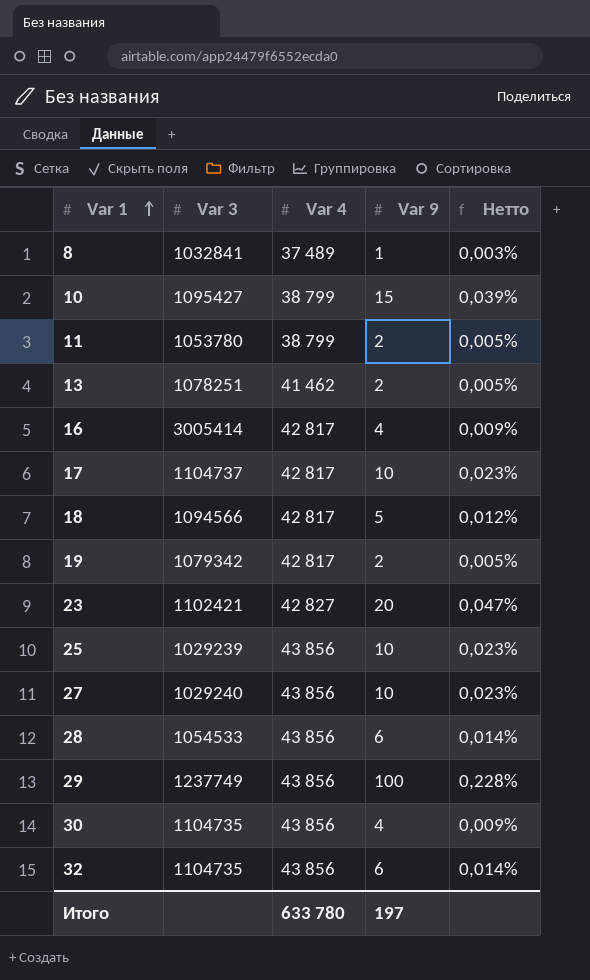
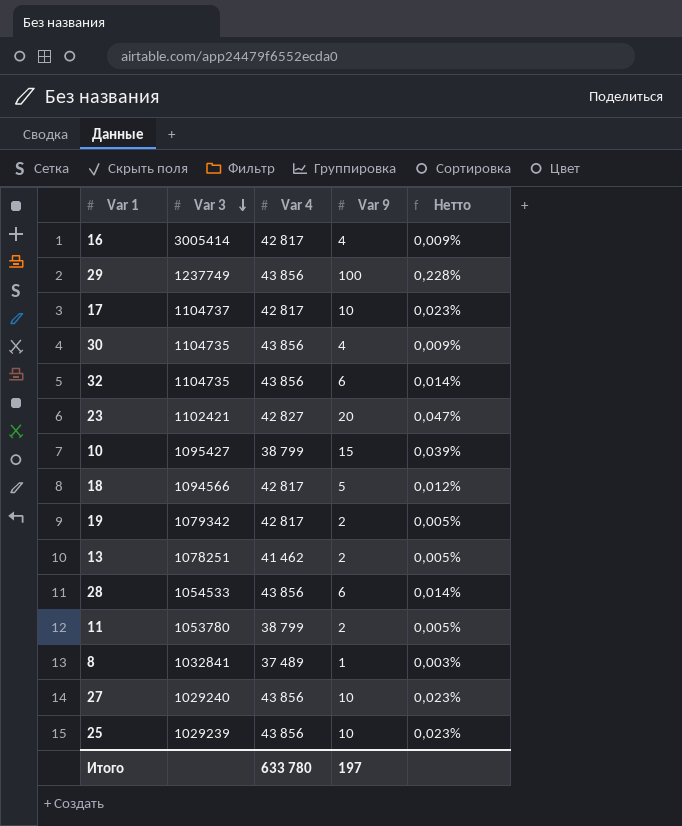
row order: Var 1 ascending -> Var 3 descending

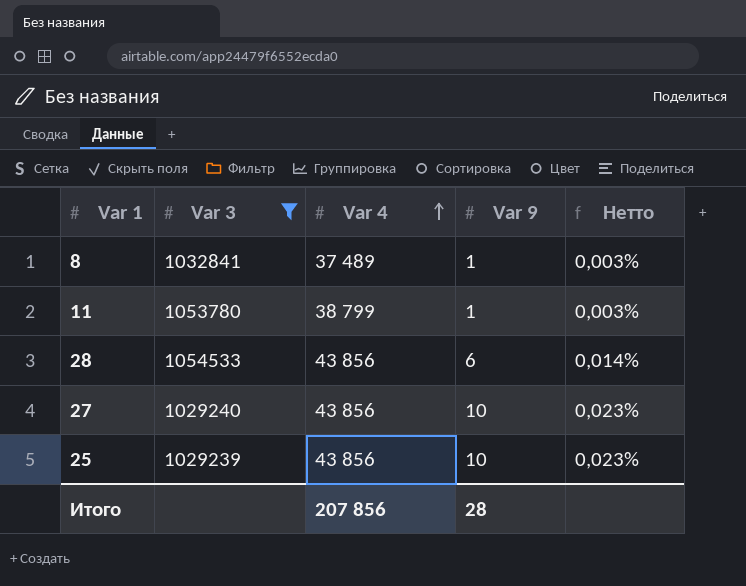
filter: none -> Var 3 <= 1054533
row order: Var 3 descending -> Var 4 ascending
11 | Var 9: 2 -> 1
11 | Нетто: 0,005% -> 0,003%
Итого | Var 4: 633 780 -> 207 856
Итого | Var 9: 197 -> 28

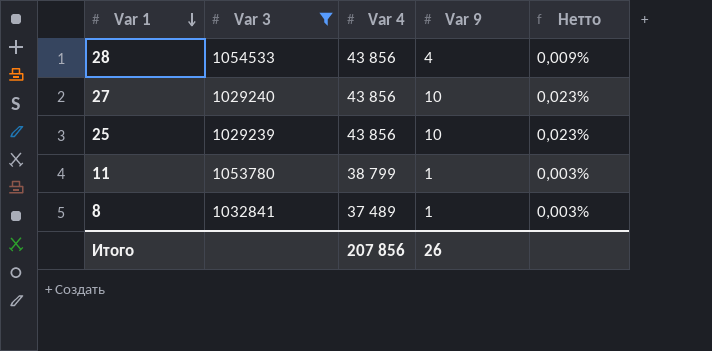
row order: Var 4 ascending -> Var 1 descending
28 | Var 9: 6 -> 4
28 | Нетто: 0,014% -> 0,009%
Итого | Var 9: 28 -> 26

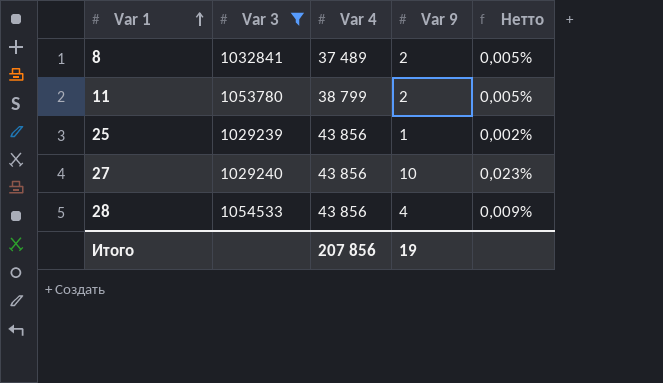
row order: Var 1 descending -> Var 1 ascending
8 | Var 9: 1 -> 2
8 | Нетто: 0,003% -> 0,005%
11 | Var 9: 1 -> 2
11 | Нетто: 0,003% -> 0,005%
25 | Var 9: 10 -> 1
25 | Нетто: 0,023% -> 0,002%
Итого | Var 9: 26 -> 19

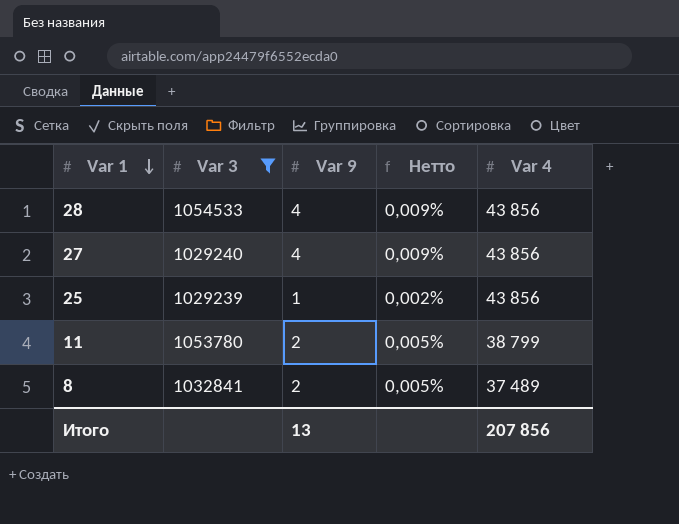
row order: Var 1 ascending -> Var 1 descending
column Var 4 | position: 3 -> 5
27 | Var 9: 10 -> 4
27 | Нетто: 0,023% -> 0,009%
Итого | Var 9: 19 -> 13

